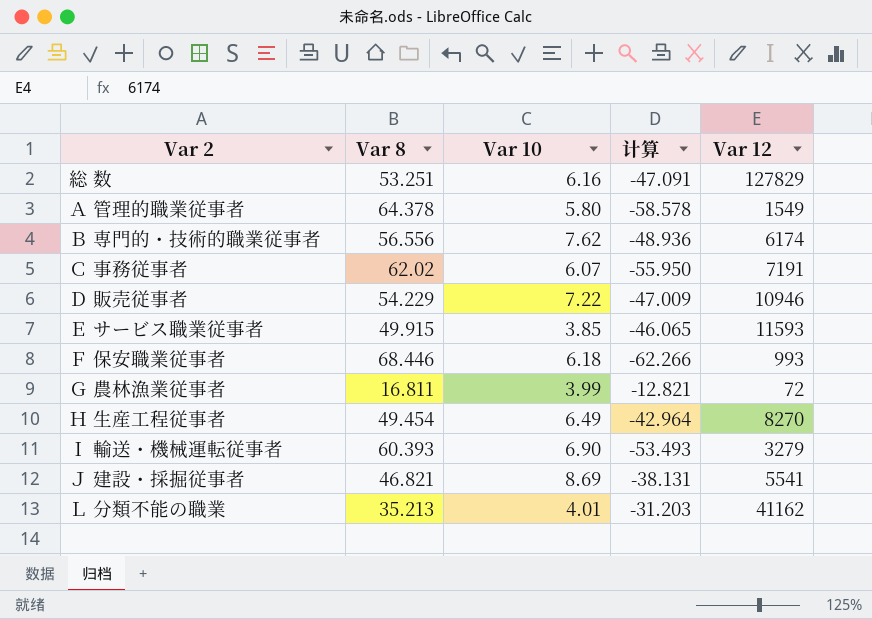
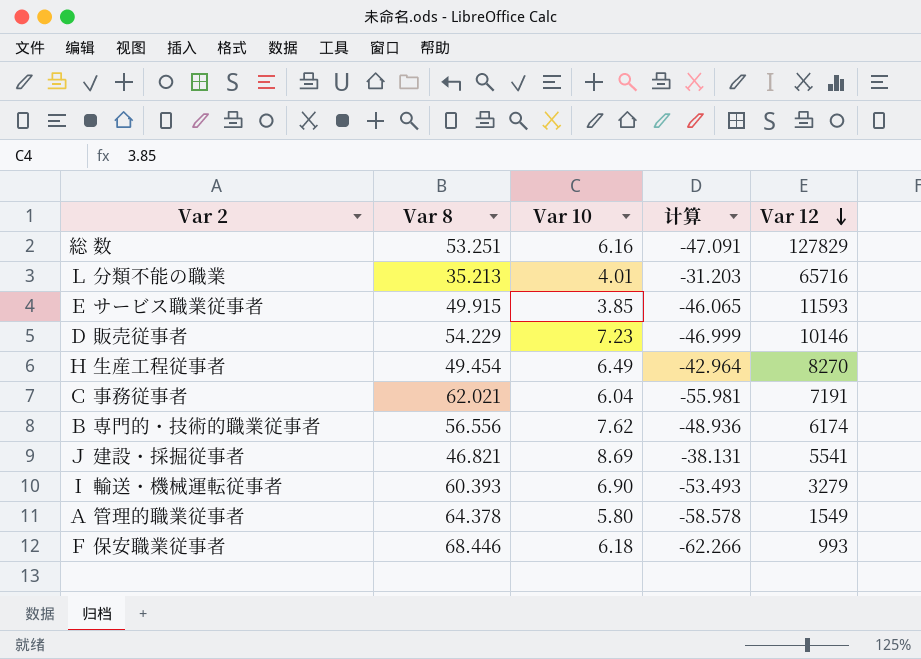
row order: none -> Var 12 descending
row Ｇ 農林漁業従事者: 16.811 | 3.99 | -12.821 | 72 -> none
Ｌ 分類不能の職業 | Var 12: 41162 -> 65716
Ｄ 販売従事者 | Var 10: 7.22 -> 7.23
Ｄ 販売従事者 | 计算: -47.009 -> -46.999
Ｄ 販売従事者 | Var 12: 10946 -> 10146
Ｃ 事務従事者 | Var 8: 62.02 -> 62.021
Ｃ 事務従事者 | Var 10: 6.07 -> 6.04
Ｃ 事務従事者 | 计算: -55.950 -> -55.981

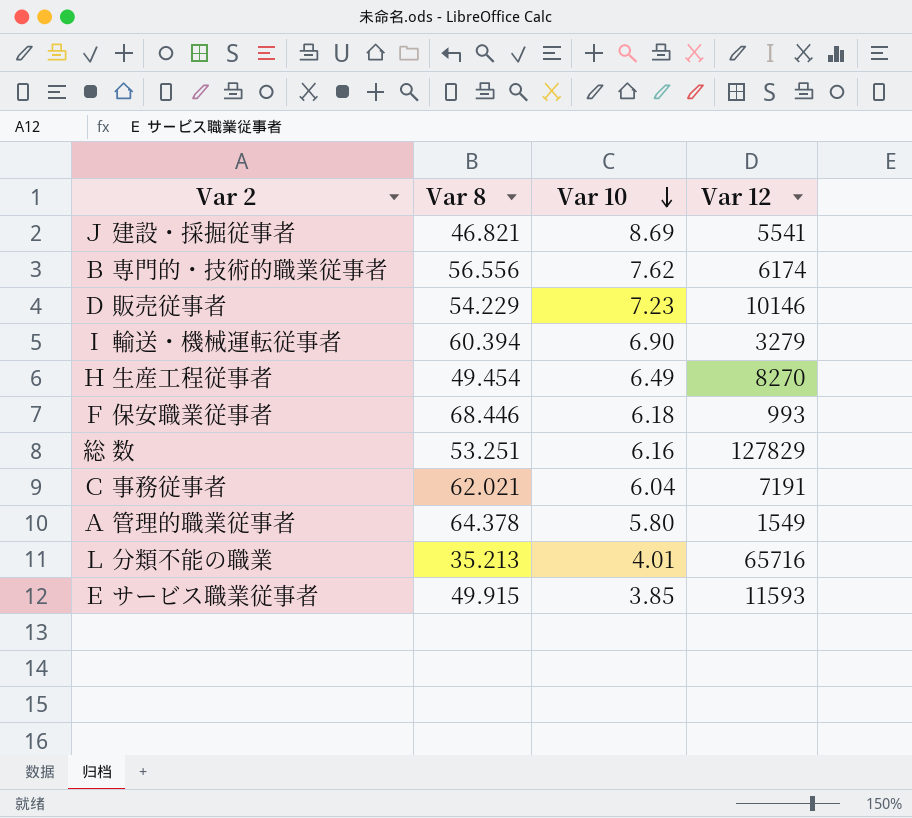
row order: Var 12 descending -> Var 10 descending
column 计算 | formula: [Var 10] - [Var 8] -> none
Ｉ 輸送・機械運転従事者 | Var 8: 60.393 -> 60.394

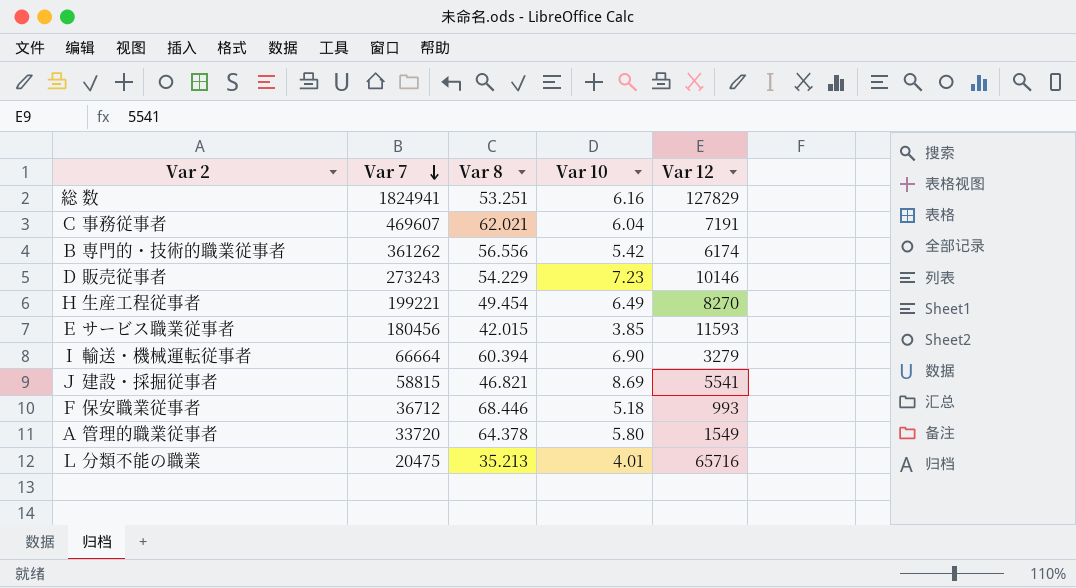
row order: Var 10 descending -> Var 7 descending
column Var 7 | position: none -> 2
Ｂ 専門的・技術的職業従事者 | Var 10: 7.62 -> 5.42
Ｅ サービス職業従事者 | Var 8: 49.915 -> 42.015
Ｆ 保安職業従事者 | Var 10: 6.18 -> 5.18

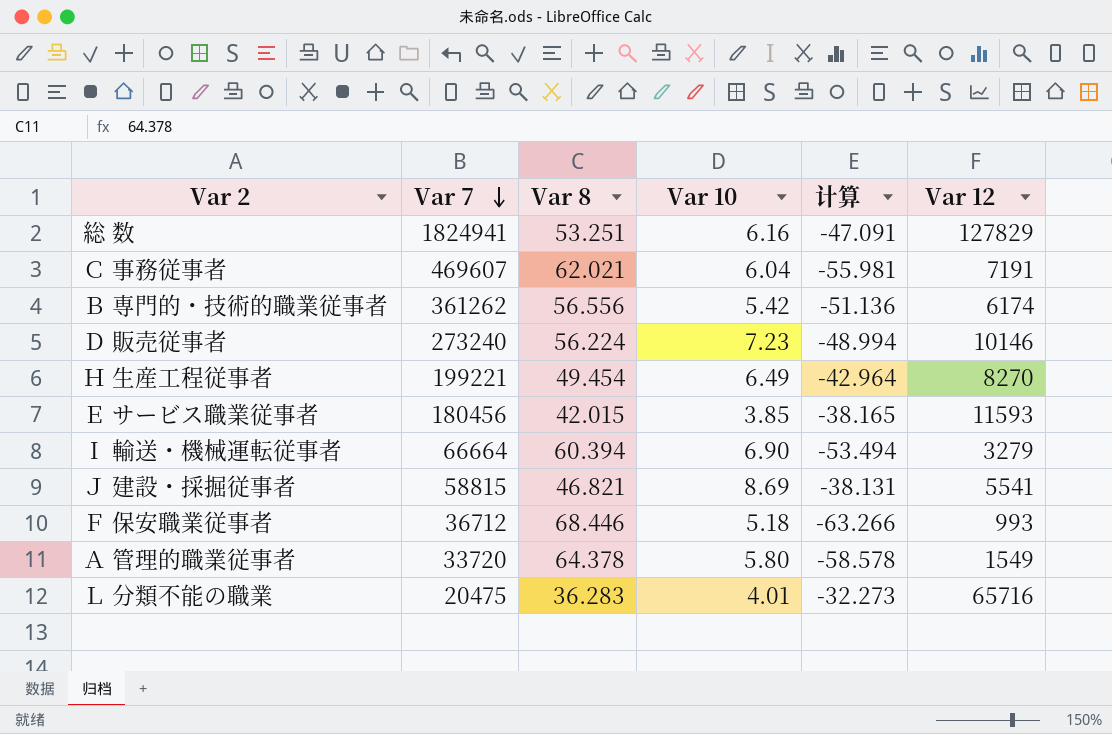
column 计算 | formula: none -> [Var 10] - [Var 8]
Ｄ 販売従事者 | Var 7: 273243 -> 273240
Ｄ 販売従事者 | Var 8: 54.229 -> 56.224
Ｌ 分類不能の職業 | Var 8: 35.213 -> 36.283

